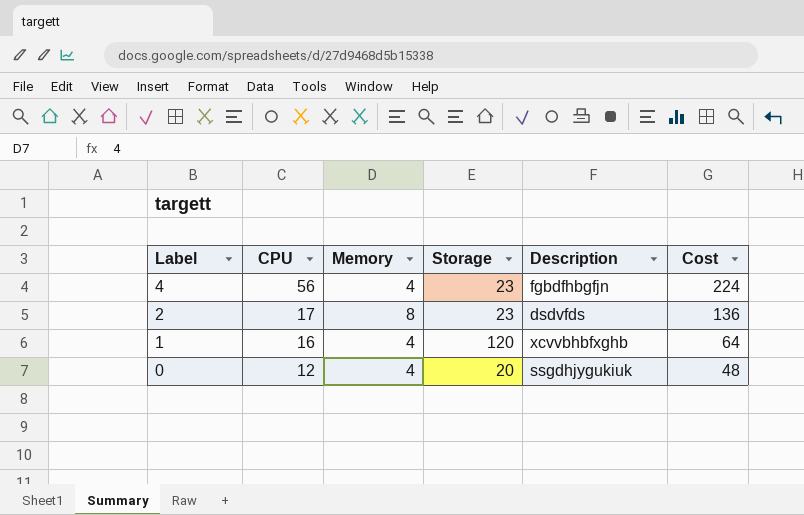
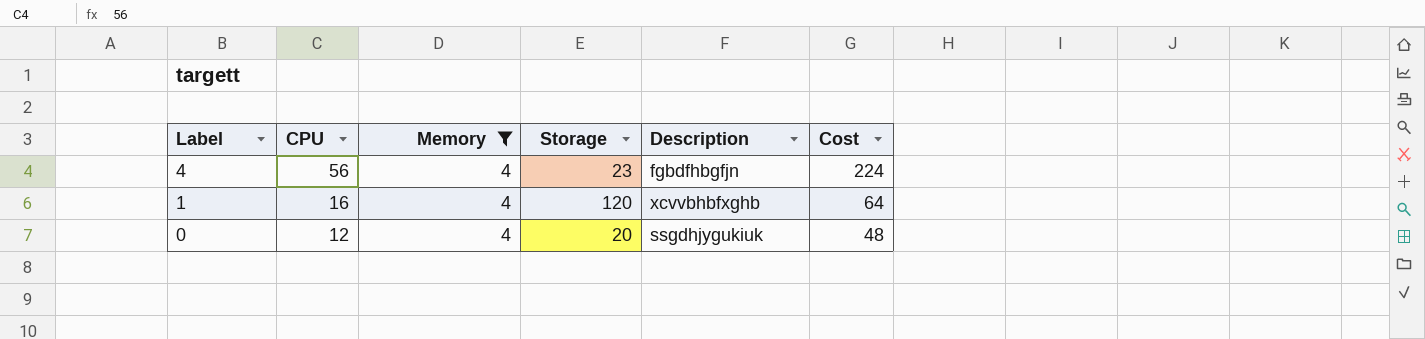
filter: none -> Memory = 4

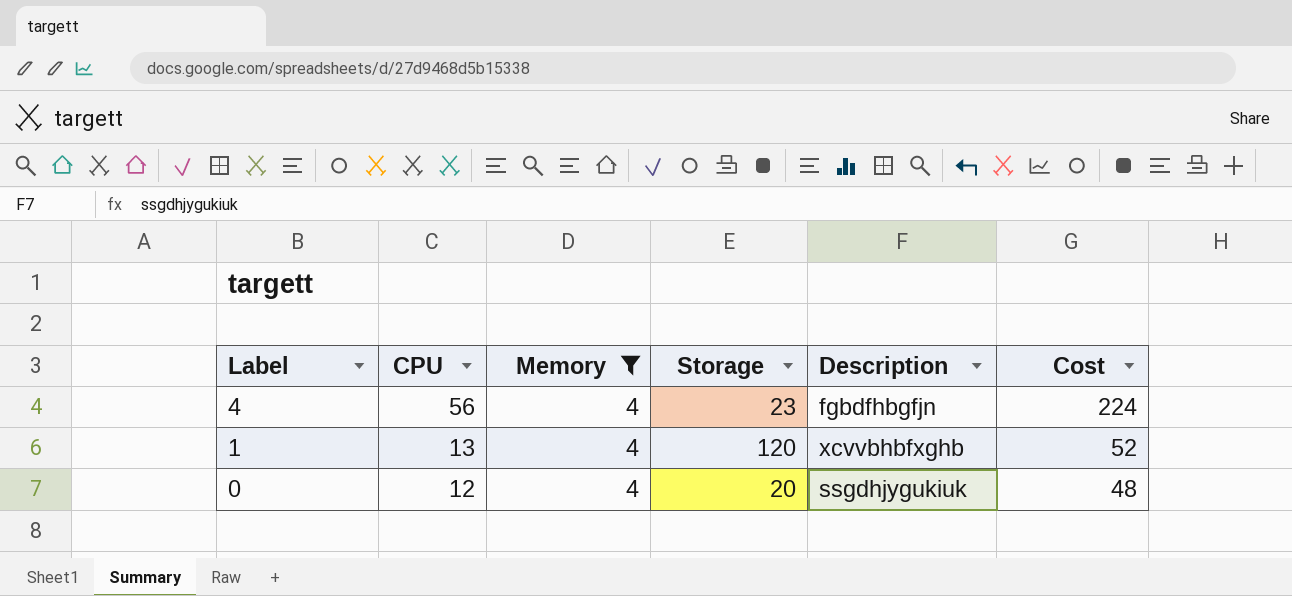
1 | CPU: 16 -> 13
1 | Cost: 64 -> 52

